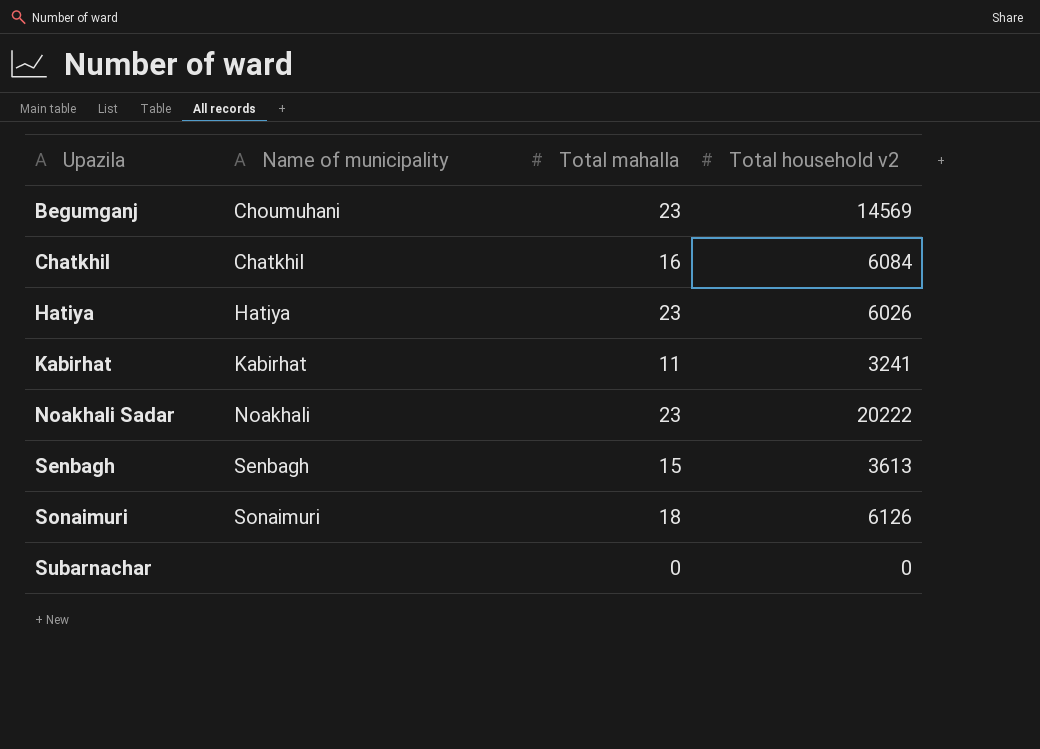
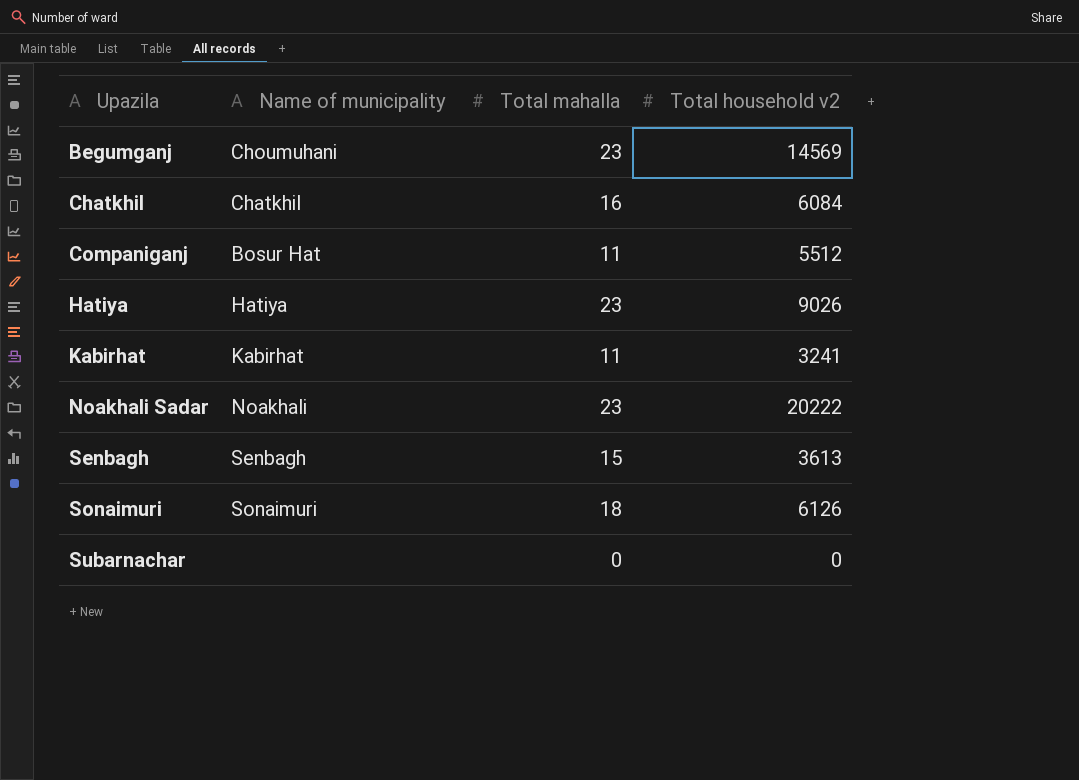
row Companiganj: none -> Bosur Hat | 11 | 5512
Hatiya | Total household v2: 6026 -> 9026

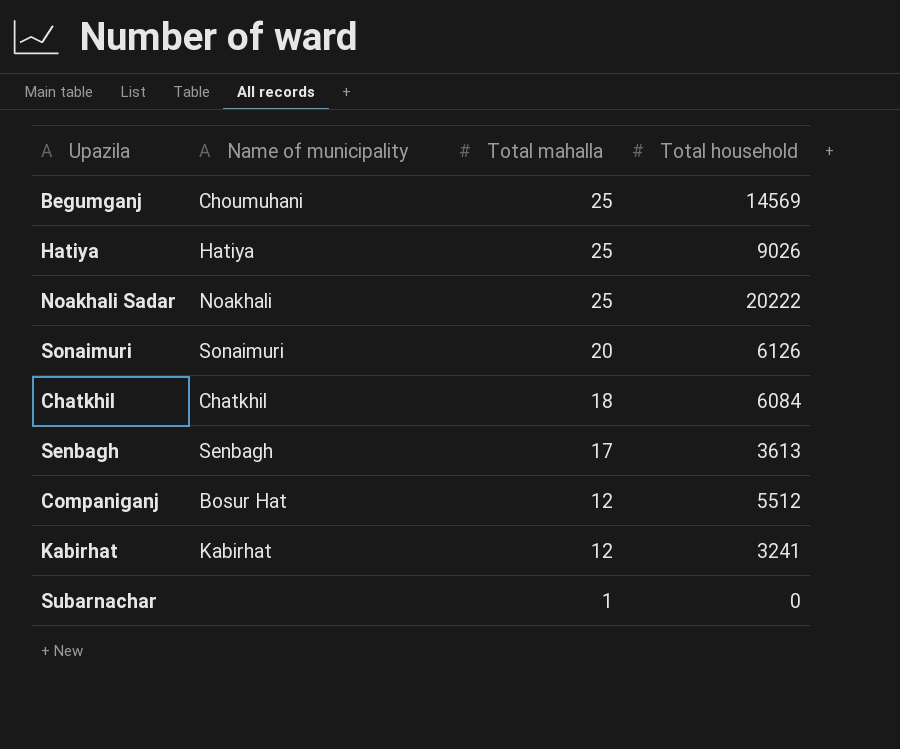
row order: Upazila ascending -> Total mahalla descending
column name: Total household v2 -> Total household
Begumganj | Total mahalla: 23 -> 25
Hatiya | Total mahalla: 23 -> 25
Noakhali Sadar | Total mahalla: 23 -> 25
Sonaimuri | Total mahalla: 18 -> 20
Chatkhil | Total mahalla: 16 -> 18
Senbagh | Total mahalla: 15 -> 17
Companiganj | Total mahalla: 11 -> 12
Kabirhat | Total mahalla: 11 -> 12
Subarnachar | Total mahalla: 0 -> 1

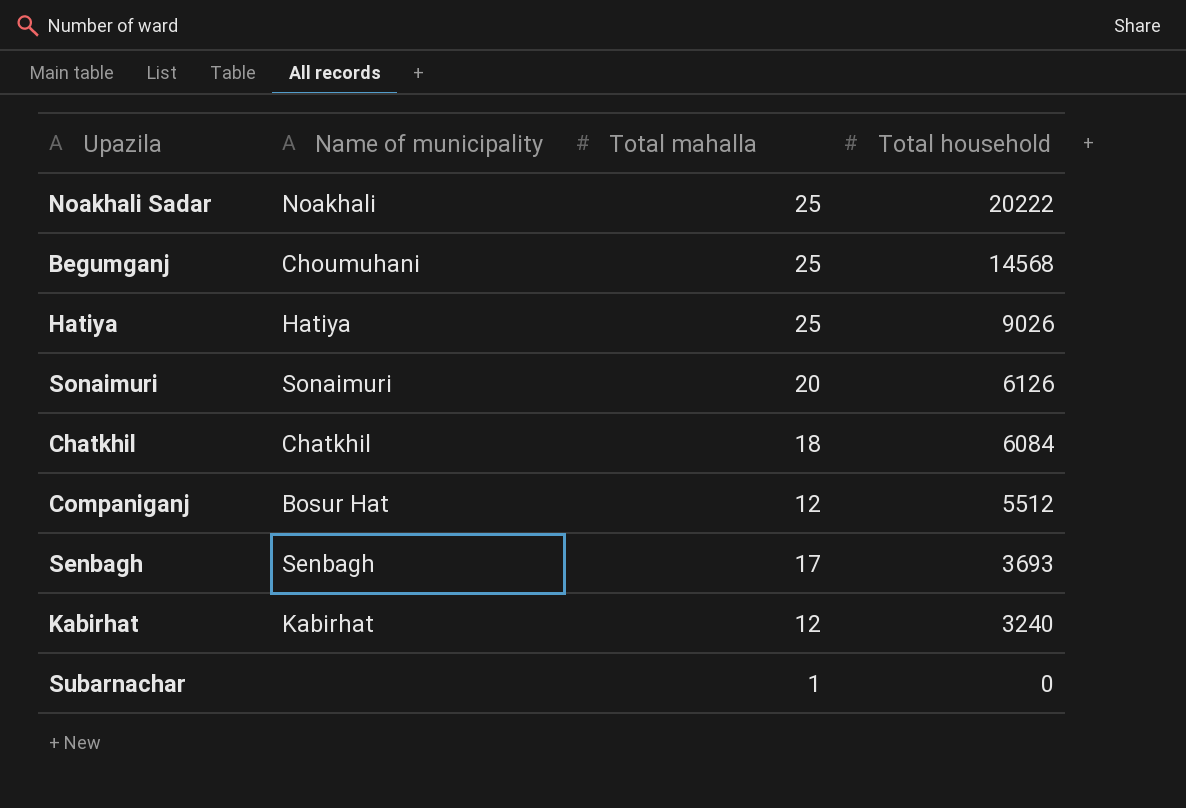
row order: Total mahalla descending -> Total household descending
Begumganj | Total household: 14569 -> 14568
Senbagh | Total household: 3613 -> 3693
Kabirhat | Total household: 3241 -> 3240

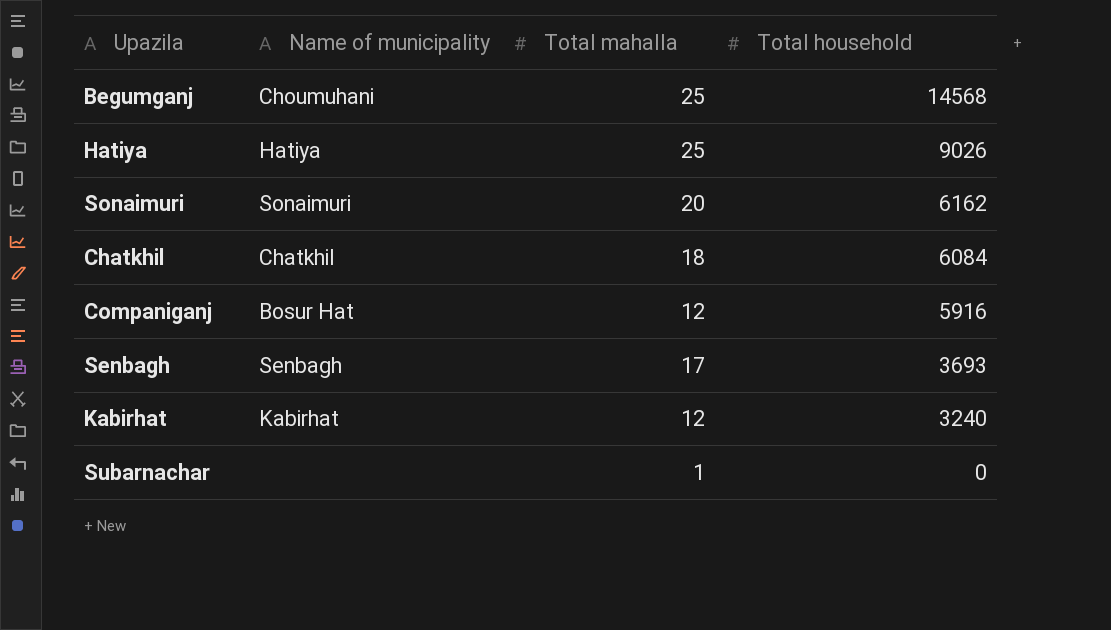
row Noakhali Sadar: Noakhali | 25 | 20222 -> none
Sonaimuri | Total household: 6126 -> 6162
Companiganj | Total household: 5512 -> 5916

